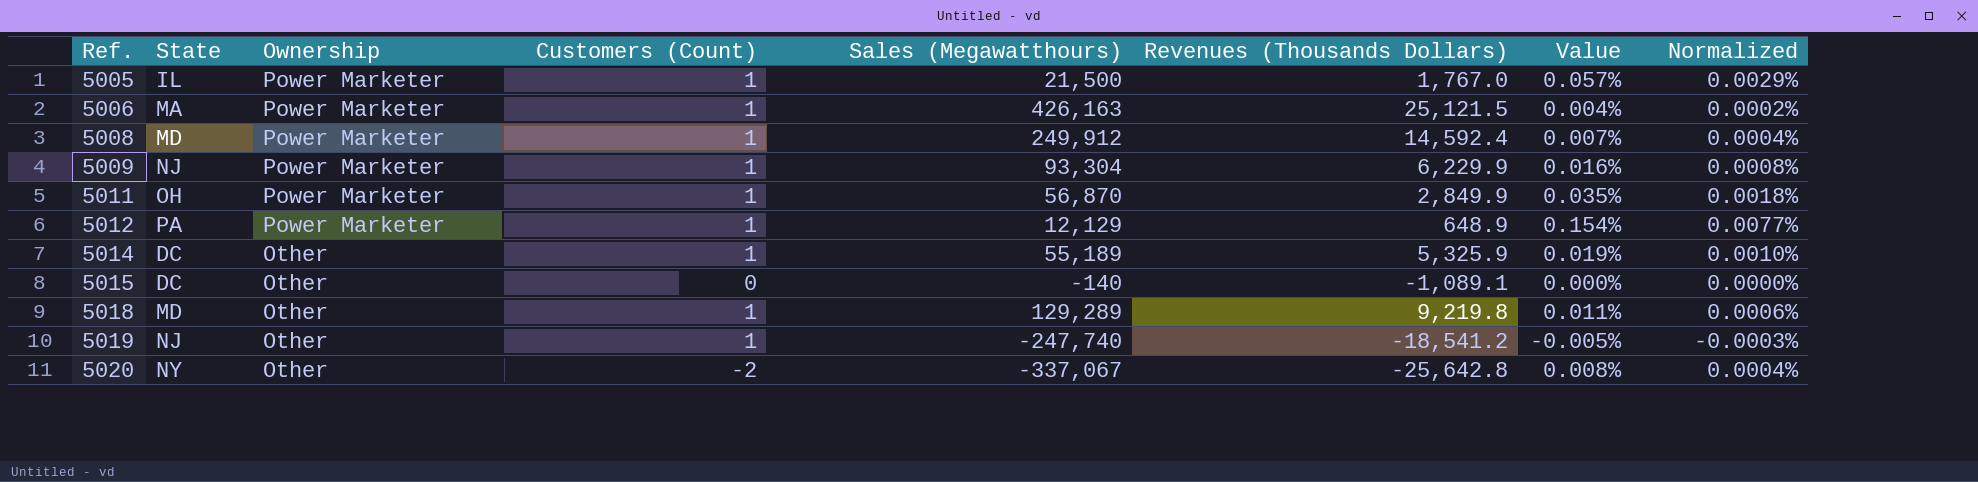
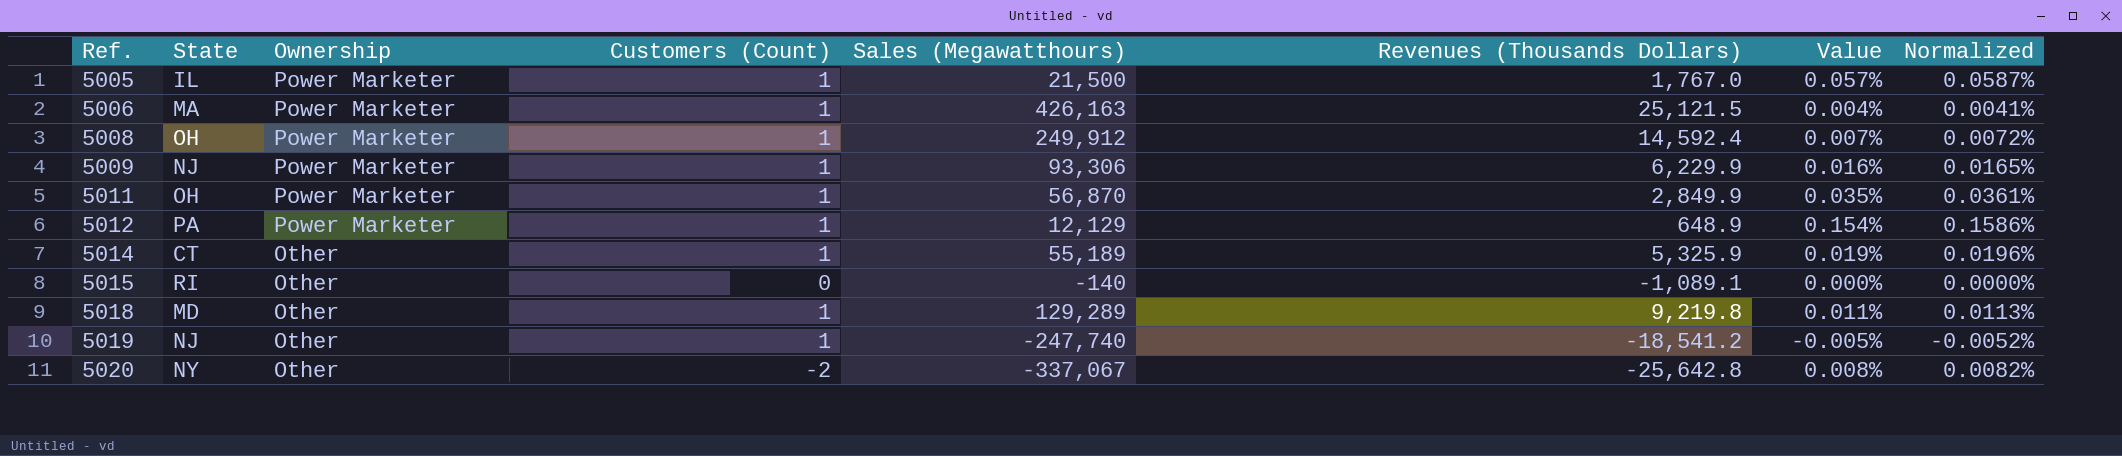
column Normalized | formula: [Value] * 0.05 -> [Value] * 1.03
5008 | State: MD -> OH
5009 | Sales (Megawatthours): 93,304 -> 93,306
5014 | State: DC -> CT
5015 | State: DC -> RI

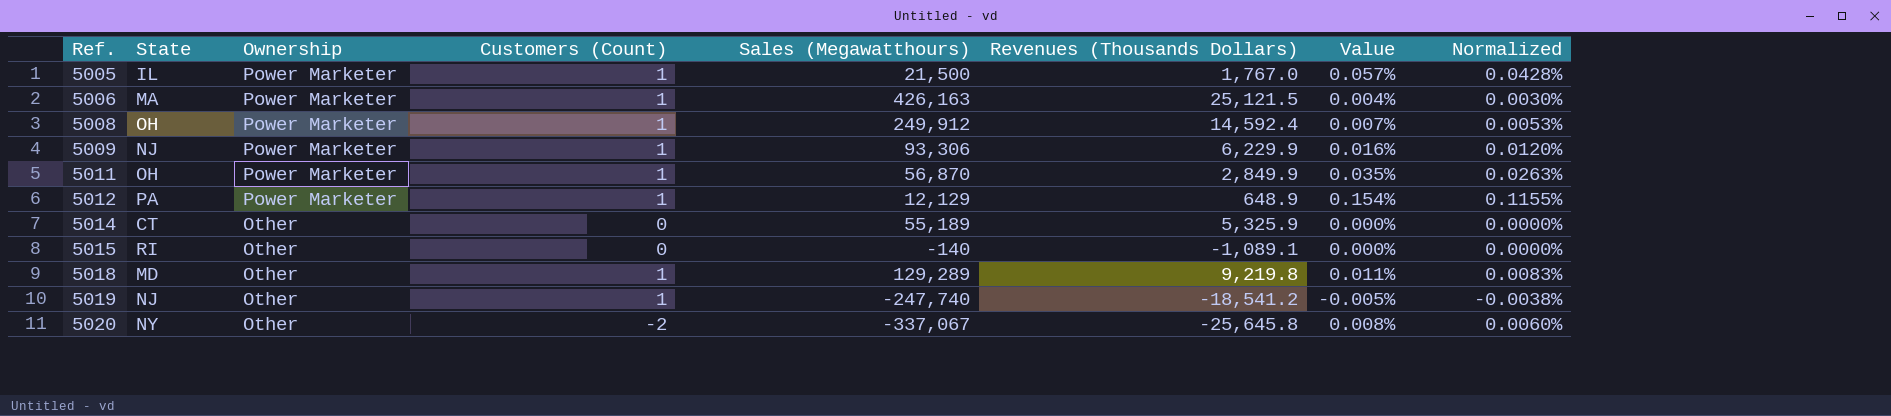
column Normalized | formula: [Value] * 1.03 -> [Value] * 0.75
5014 | Customers (Count): 1 -> 0
5014 | Value: 0.019% -> 0.000%
5020 | Revenues (Thousands Dollars): -25,642.8 -> -25,645.8

